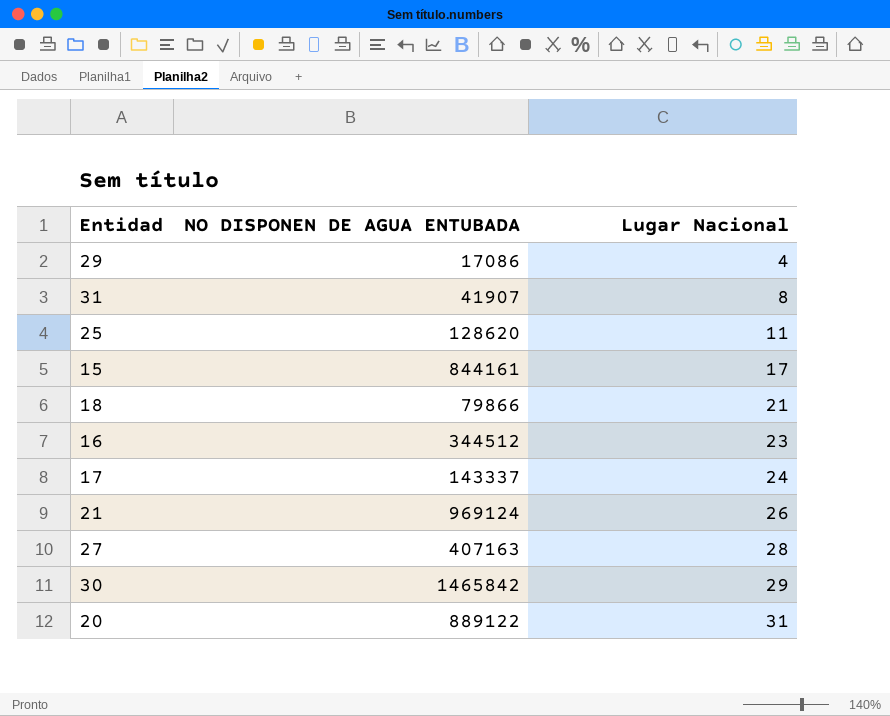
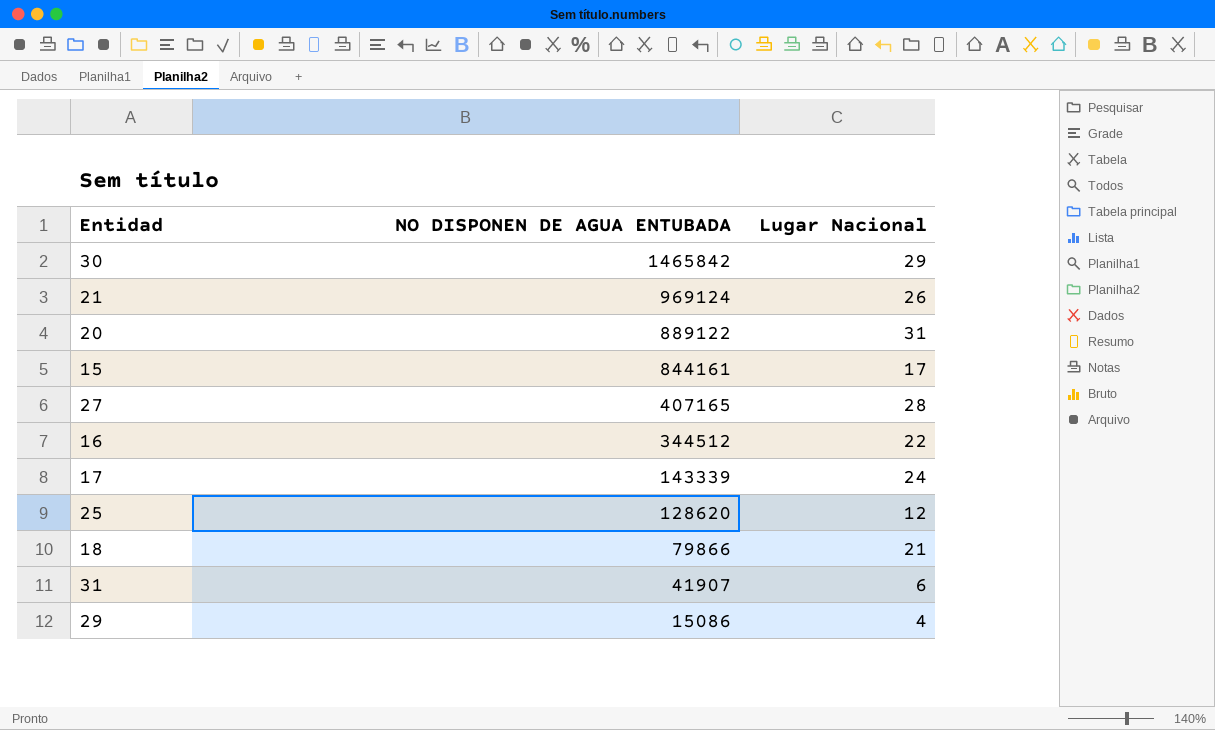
row order: Lugar Nacional ascending -> NO DISPONEN DE AGUA ENTUBADA descending
27 | NO DISPONEN DE AGUA ENTUBADA: 407163 -> 407165
16 | Lugar Nacional: 23 -> 22
17 | NO DISPONEN DE AGUA ENTUBADA: 143337 -> 143339
25 | Lugar Nacional: 11 -> 12
31 | Lugar Nacional: 8 -> 6
29 | NO DISPONEN DE AGUA ENTUBADA: 17086 -> 15086

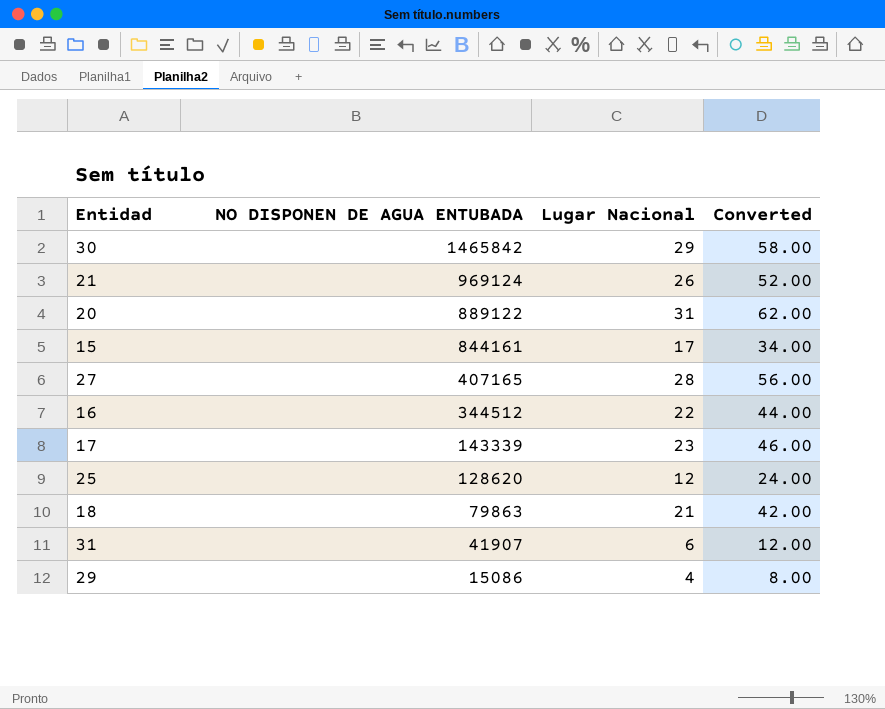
column Converted | formula: none -> [Lugar Nacional] * 2
17 | Lugar Nacional: 24 -> 23
18 | NO DISPONEN DE AGUA ENTUBADA: 79866 -> 79863

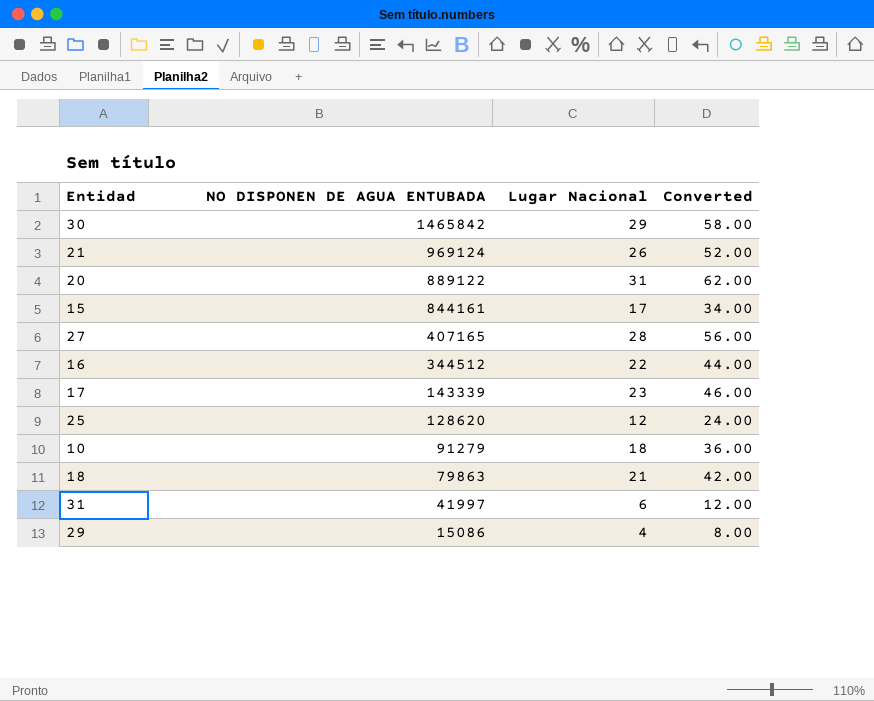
row 10: none -> 91279 | 18 | 36.00
31 | NO DISPONEN DE AGUA ENTUBADA: 41907 -> 41997

